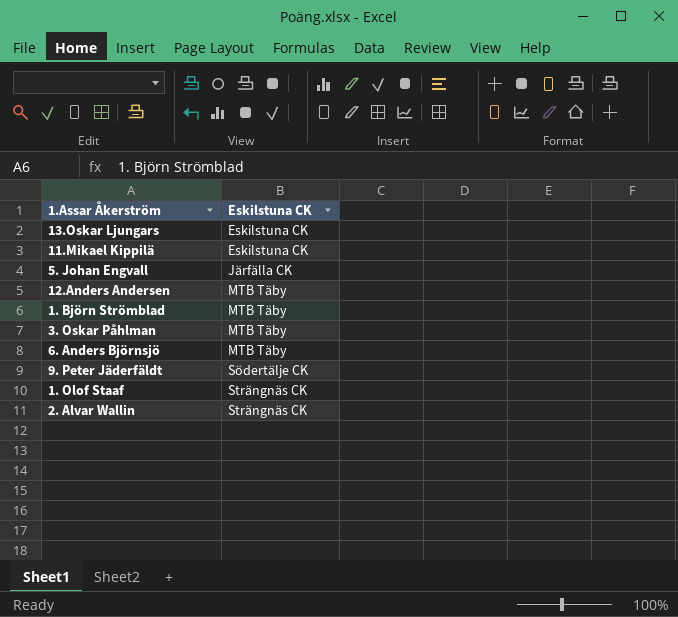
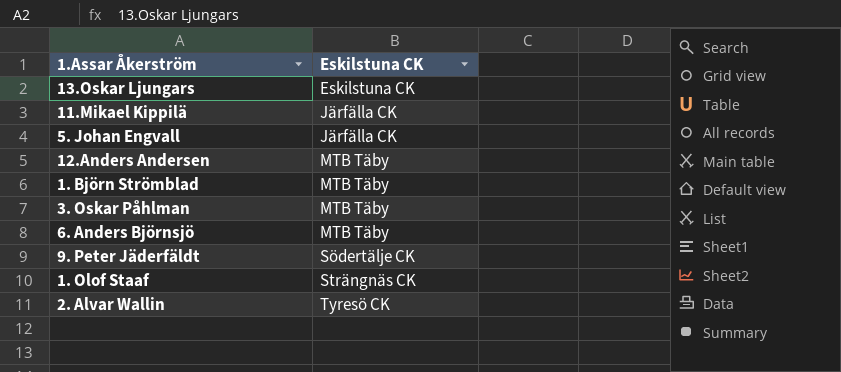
11.Mikael Kippilä | Eskilstuna CK: Eskilstuna CK -> Järfälla CK
2. Alvar Wallin | Eskilstuna CK: Strängnäs CK -> Tyresö CK

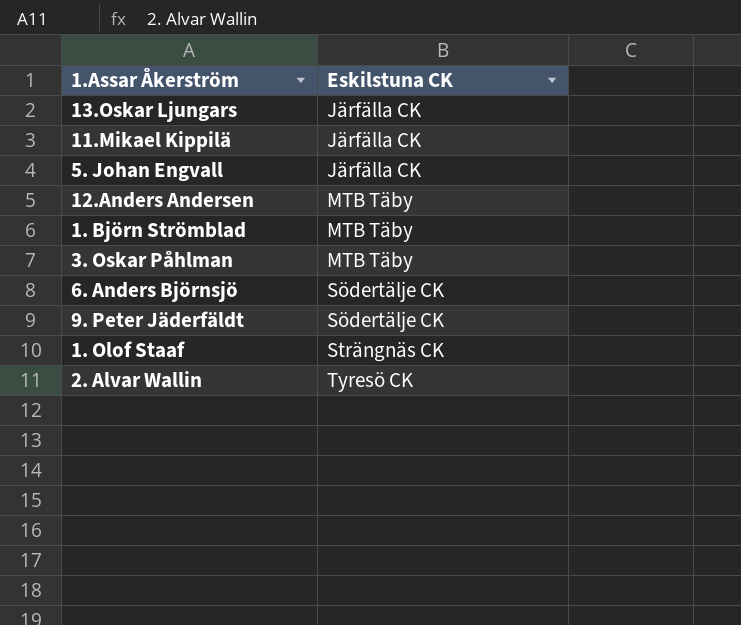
13.Oskar Ljungars | Eskilstuna CK: Eskilstuna CK -> Järfälla CK
6. Anders Björnsjö | Eskilstuna CK: MTB Täby -> Södertälje CK

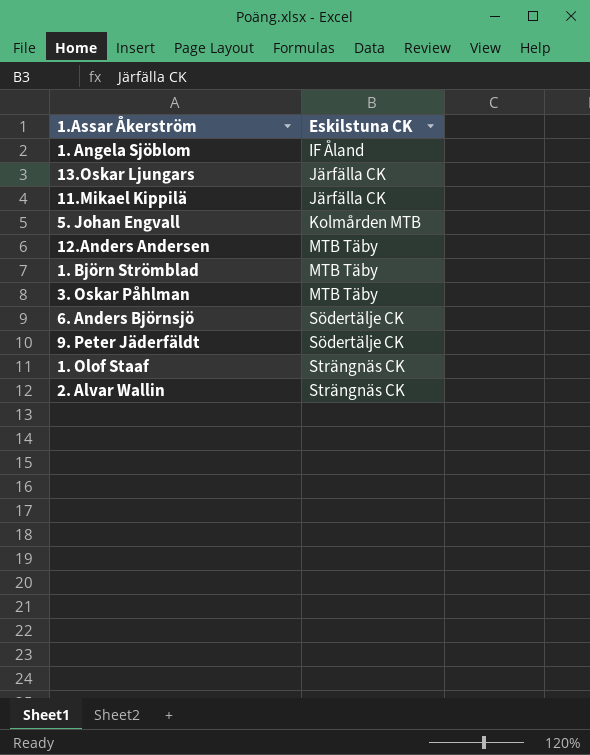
row 1. Angela Sjöblom: none -> IF Åland
5. Johan Engvall | Eskilstuna CK: Järfälla CK -> Kolmården MTB
2. Alvar Wallin | Eskilstuna CK: Tyresö CK -> Strängnäs CK

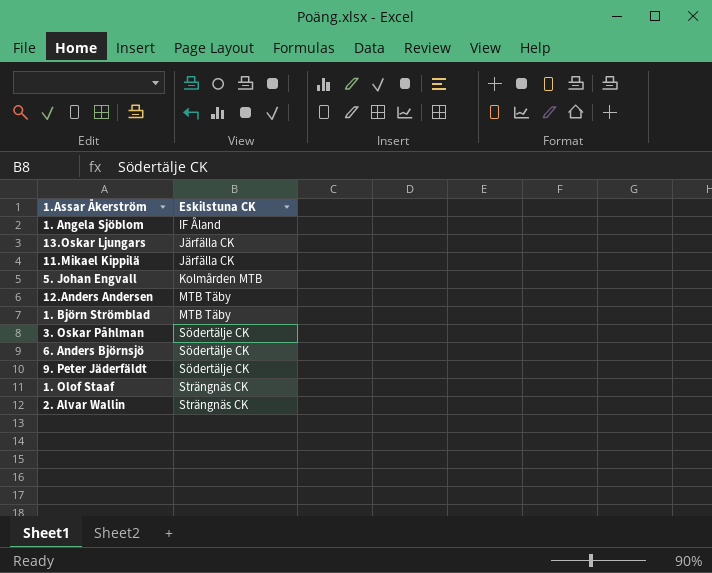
3. Oskar Påhlman | Eskilstuna CK: MTB Täby -> Södertälje CK

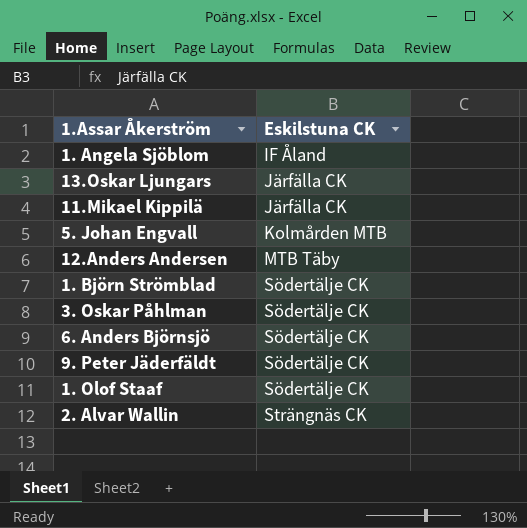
1. Björn Strömblad | Eskilstuna CK: MTB Täby -> Södertälje CK
1. Olof Staaf | Eskilstuna CK: Strängnäs CK -> Södertälje CK

